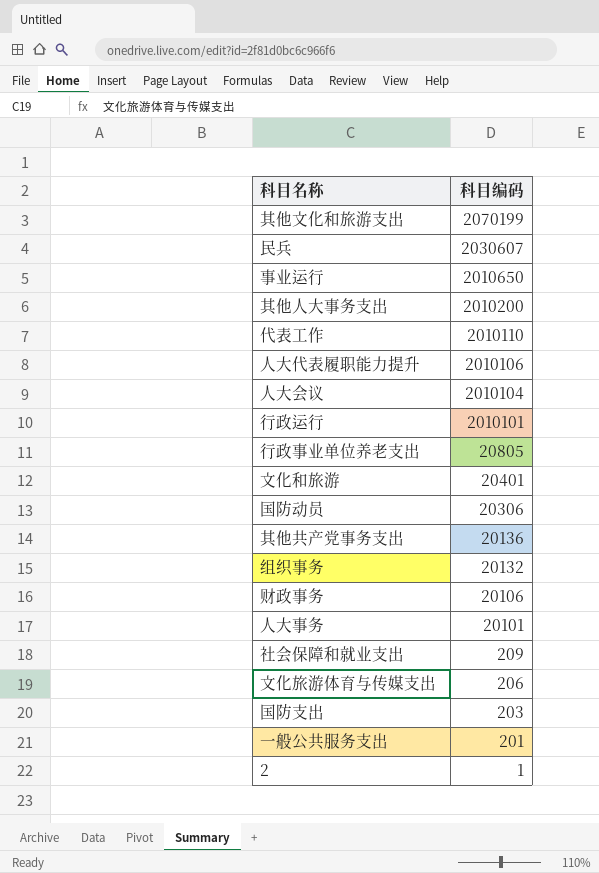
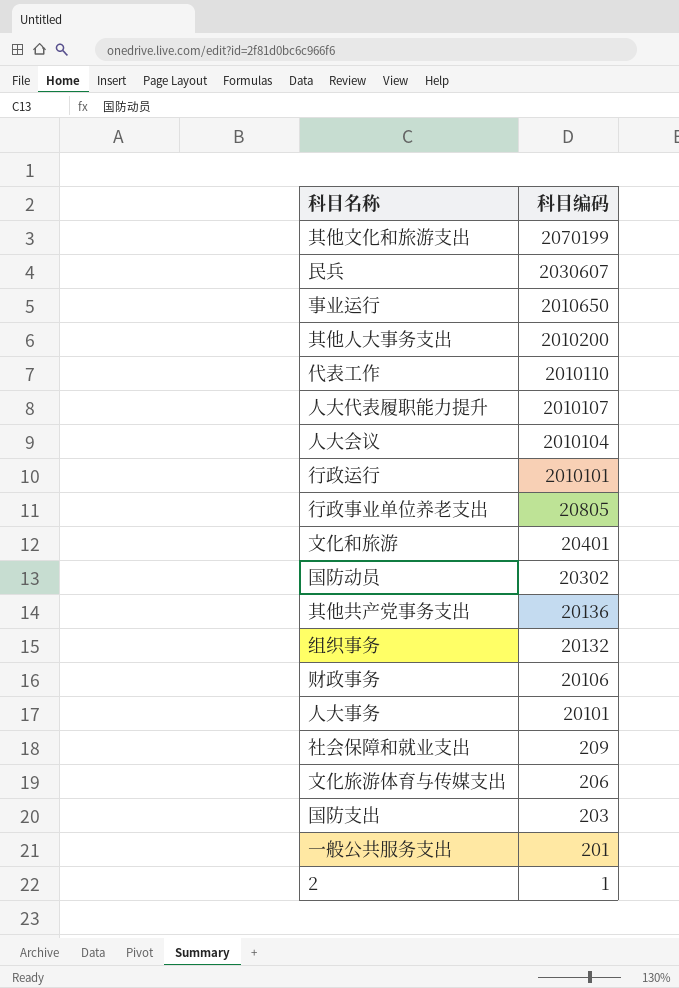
人大代表履职能力提升 | 科目编码: 2010106 -> 2010107
国防动员 | 科目编码: 20306 -> 20302

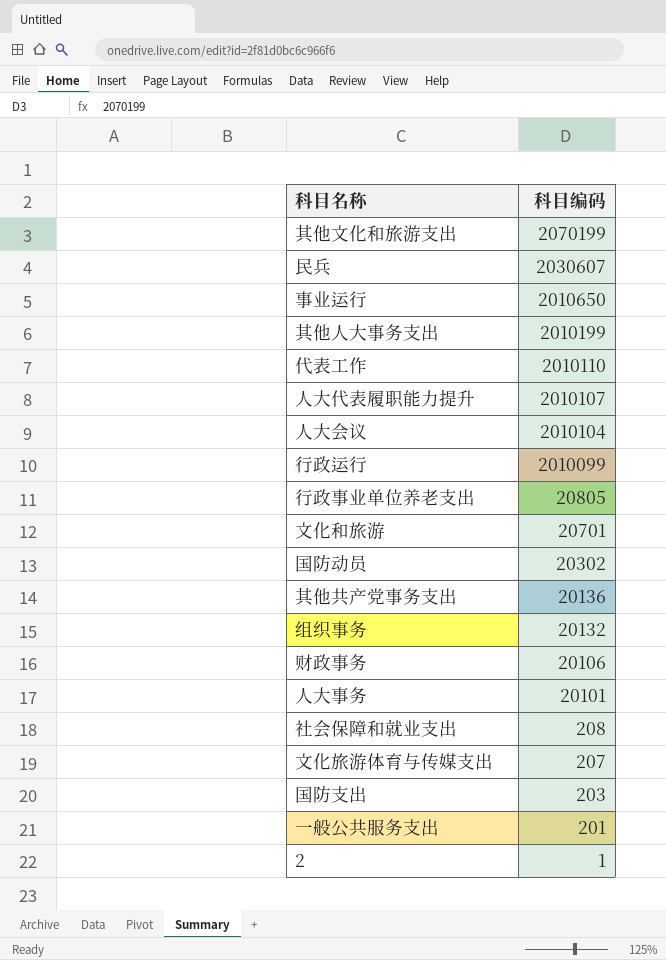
其他人大事务支出 | 科目编码: 2010200 -> 2010199
行政运行 | 科目编码: 2010101 -> 2010099
文化和旅游 | 科目编码: 20401 -> 20701
社会保障和就业支出 | 科目编码: 209 -> 208
文化旅游体育与传媒支出 | 科目编码: 206 -> 207

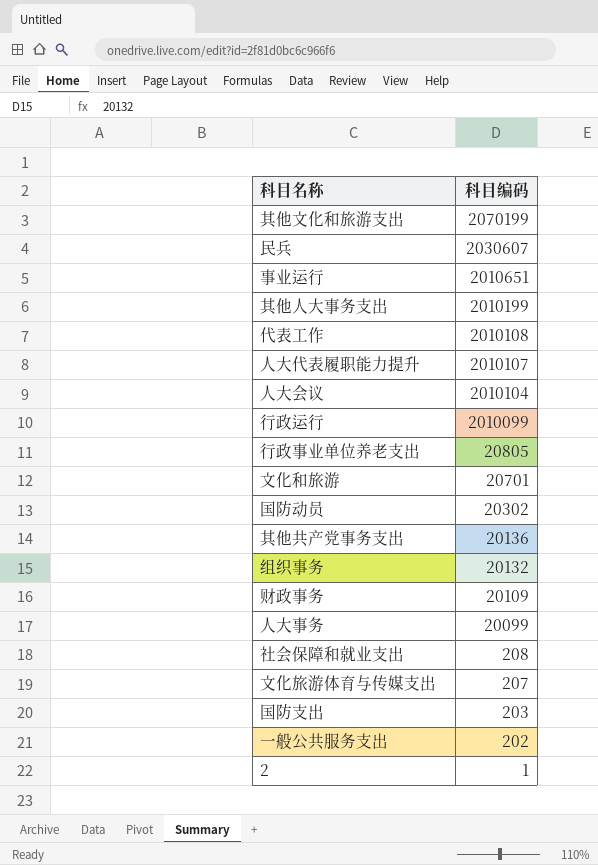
事业运行 | 科目编码: 2010650 -> 2010651
代表工作 | 科目编码: 2010110 -> 2010108
财政事务 | 科目编码: 20106 -> 20109
人大事务 | 科目编码: 20101 -> 20099
一般公共服务支出 | 科目编码: 201 -> 202

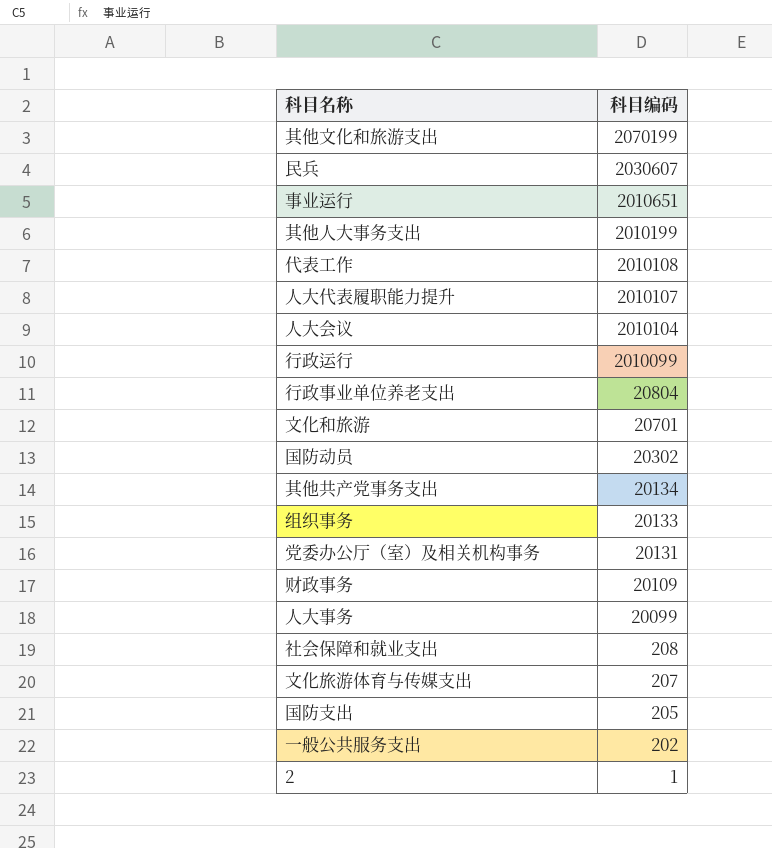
行政事业单位养老支出 | 科目编码: 20805 -> 20804
其他共产党事务支出 | 科目编码: 20136 -> 20134
组织事务 | 科目编码: 20132 -> 20133
row 党委办公厅（室）及相关机构事务: none -> 20131
国防支出 | 科目编码: 203 -> 205

